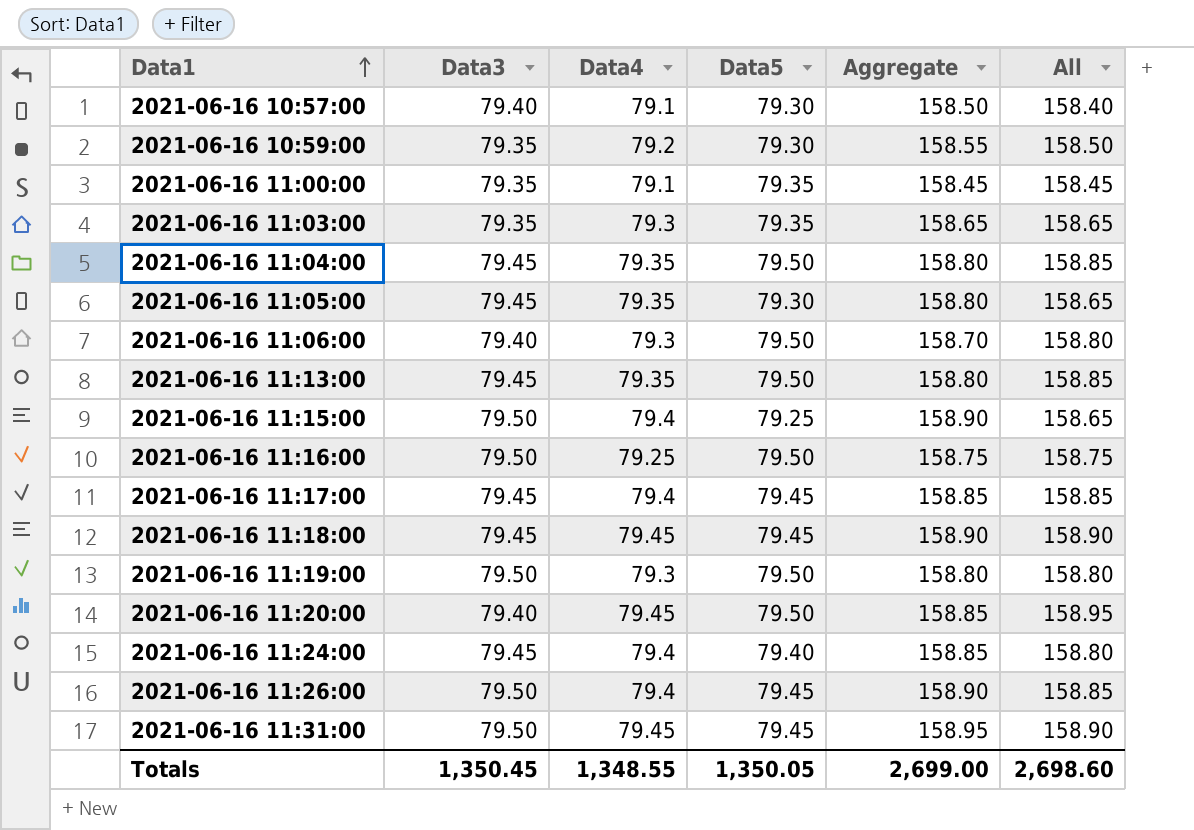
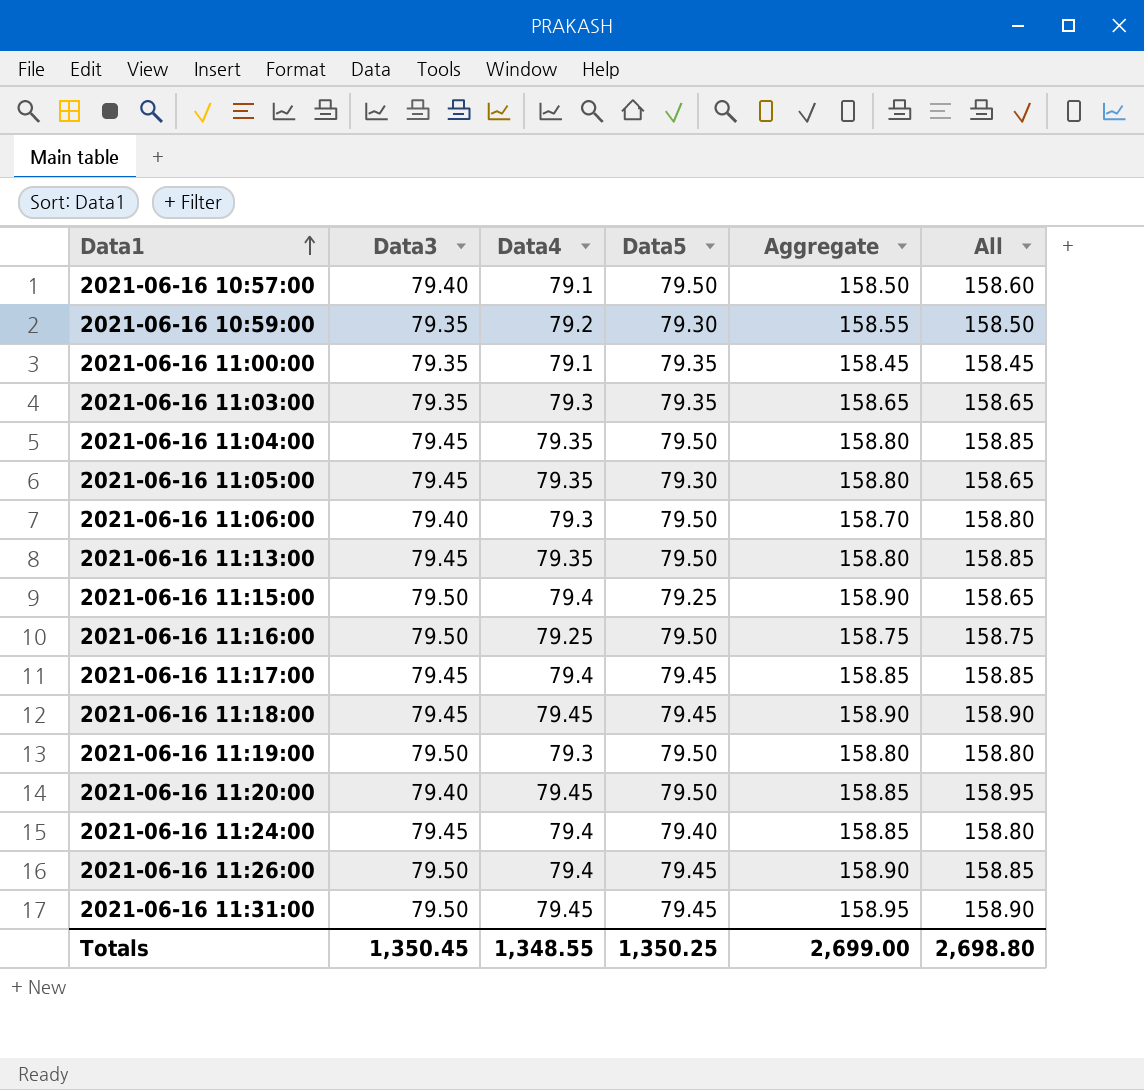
2021-06-16 10:57:00 | Data5: 79.30 -> 79.50
2021-06-16 10:57:00 | All: 158.40 -> 158.60
Totals | Data5: 1,350.05 -> 1,350.25
Totals | All: 2,698.60 -> 2,698.80

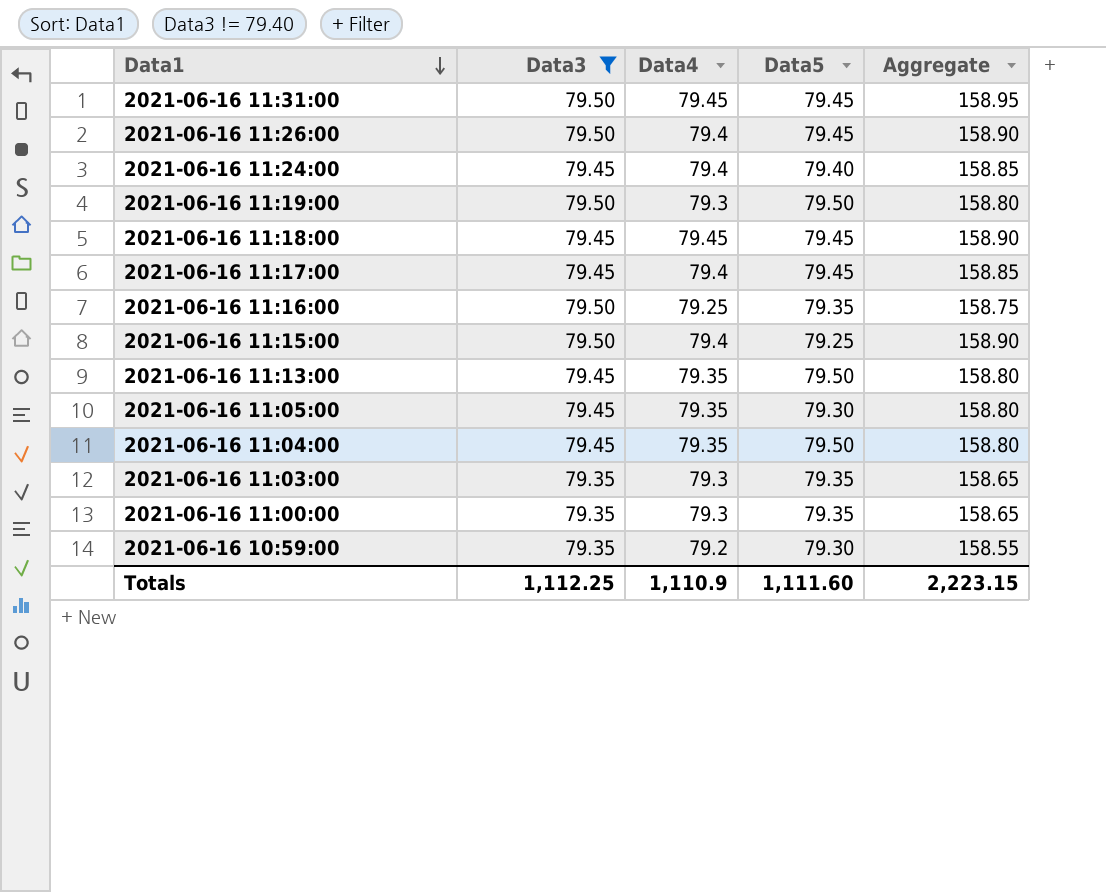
filter: none -> Data3 != 79.40
row order: Data1 ascending -> Data1 descending
column All | formula: [Data4] + [Data5] -> none
2021-06-16 11:16:00 | Data5: 79.50 -> 79.35
2021-06-16 11:00:00 | Data4: 79.1 -> 79.3
2021-06-16 11:00:00 | Aggregate: 158.45 -> 158.65
Totals | Data3: 1,350.45 -> 1,112.25
Totals | Data4: 1,348.55 -> 1,110.9
Totals | Data5: 1,350.25 -> 1,111.60
Totals | Aggregate: 2,699.00 -> 2,223.15

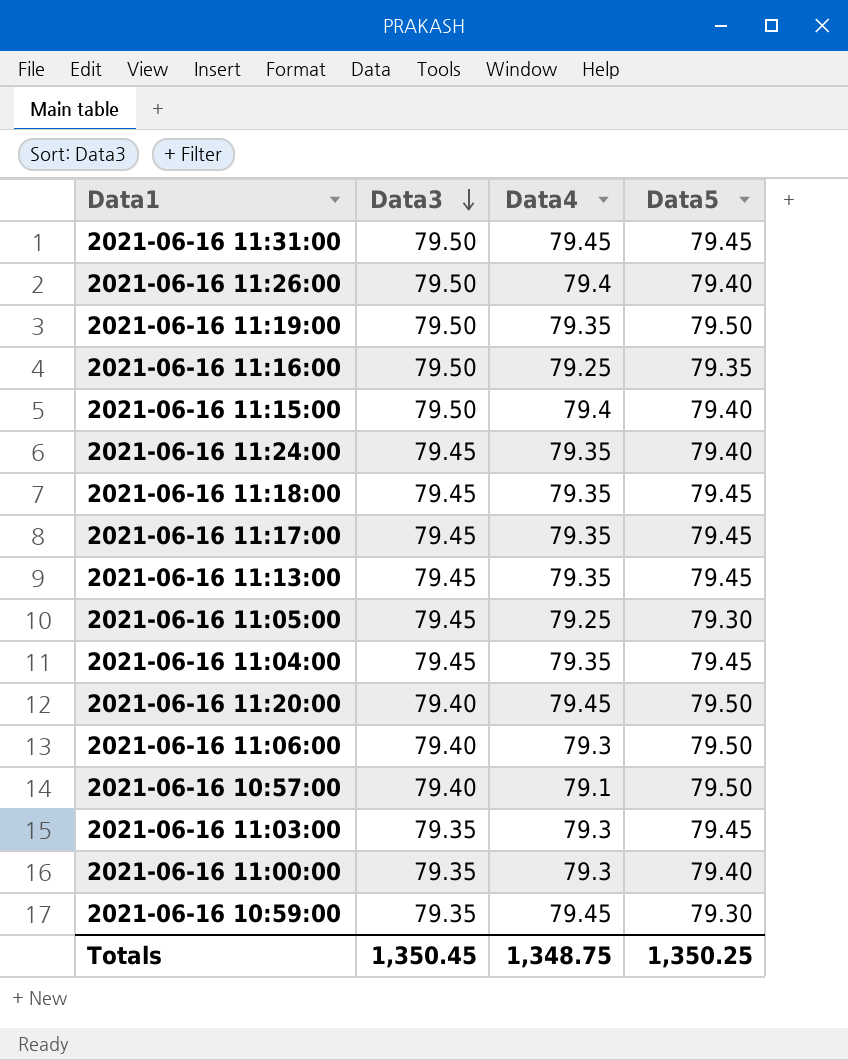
filter: Data3 != 79.40 -> none
row order: Data1 descending -> Data3 descending
column Aggregate | formula: [Data3] + [Data4] -> none
2021-06-16 11:26:00 | Data5: 79.45 -> 79.40
2021-06-16 11:19:00 | Data4: 79.3 -> 79.35
2021-06-16 11:15:00 | Data5: 79.25 -> 79.40
2021-06-16 11:24:00 | Data4: 79.4 -> 79.35
2021-06-16 11:18:00 | Data4: 79.45 -> 79.35
2021-06-16 11:17:00 | Data4: 79.4 -> 79.35
2021-06-16 11:13:00 | Data5: 79.50 -> 79.45
2021-06-16 11:05:00 | Data4: 79.35 -> 79.25
2021-06-16 11:04:00 | Data5: 79.50 -> 79.45
2021-06-16 11:03:00 | Data5: 79.35 -> 79.45
2021-06-16 11:00:00 | Data5: 79.35 -> 79.40
2021-06-16 10:59:00 | Data4: 79.2 -> 79.45
Totals | Data3: 1,112.25 -> 1,350.45
Totals | Data4: 1,110.9 -> 1,348.75
Totals | Data5: 1,111.60 -> 1,350.25

